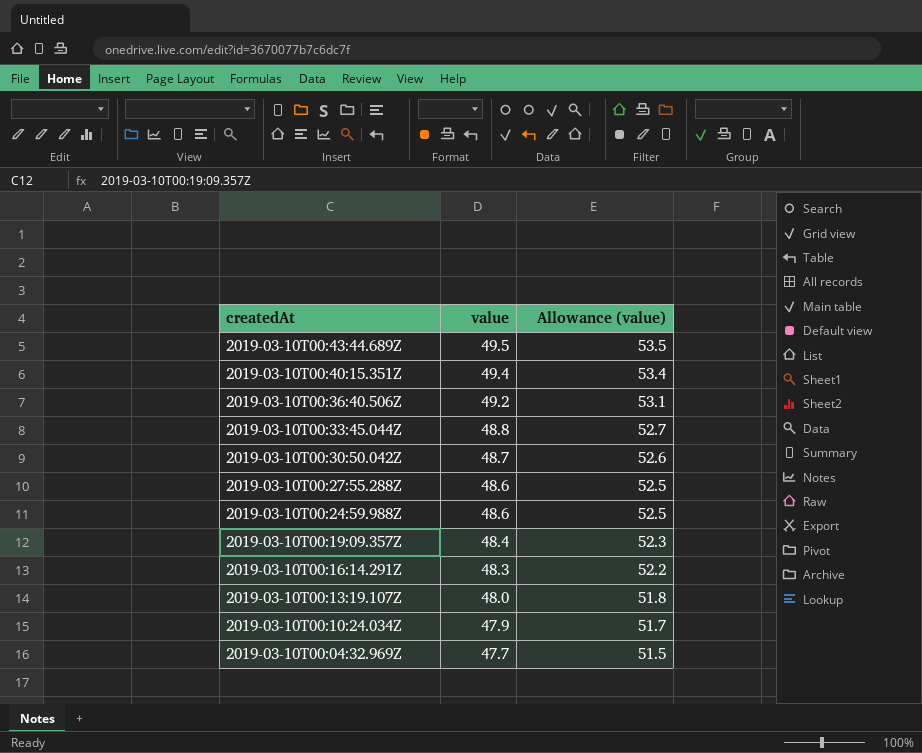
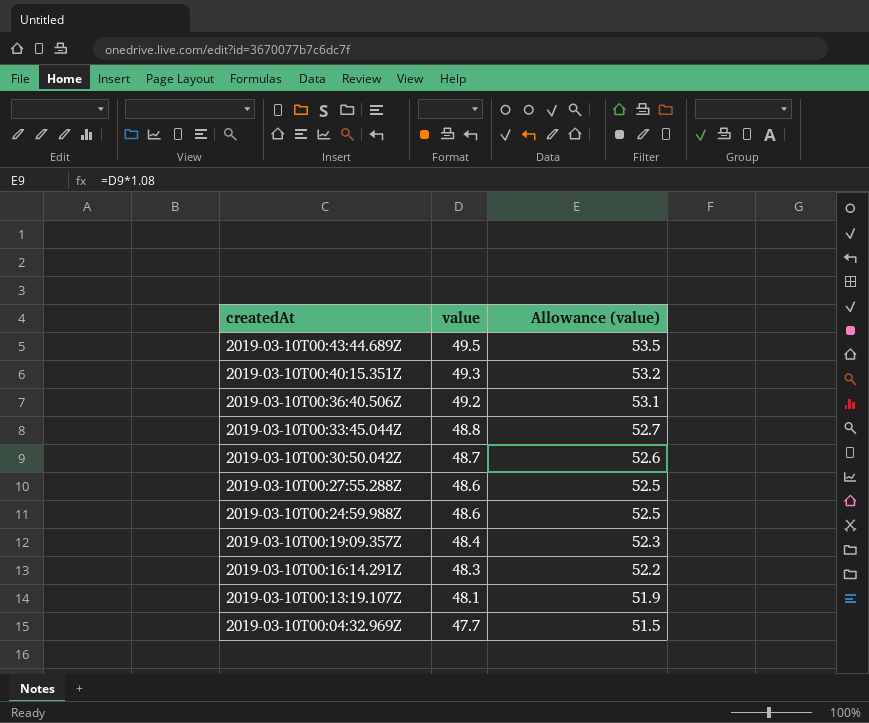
row 2019-03-10T00:10:24.034Z: 47.9 | 51.7 -> none
2019-03-10T00:40:15.351Z | value: 49.4 -> 49.3
2019-03-10T00:40:15.351Z | Allowance (value): 53.4 -> 53.2
2019-03-10T00:13:19.107Z | value: 48.0 -> 48.1
2019-03-10T00:13:19.107Z | Allowance (value): 51.8 -> 51.9

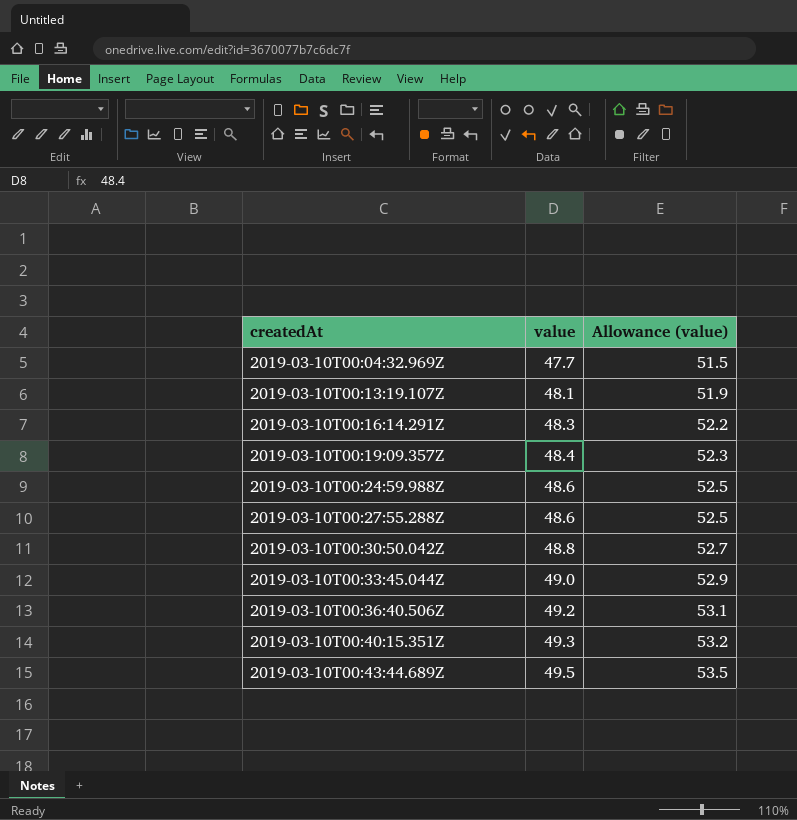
row order: createdAt descending -> createdAt ascending
2019-03-10T00:30:50.042Z | value: 48.7 -> 48.8
2019-03-10T00:30:50.042Z | Allowance (value): 52.6 -> 52.7
2019-03-10T00:33:45.044Z | value: 48.8 -> 49.0
2019-03-10T00:33:45.044Z | Allowance (value): 52.7 -> 52.9

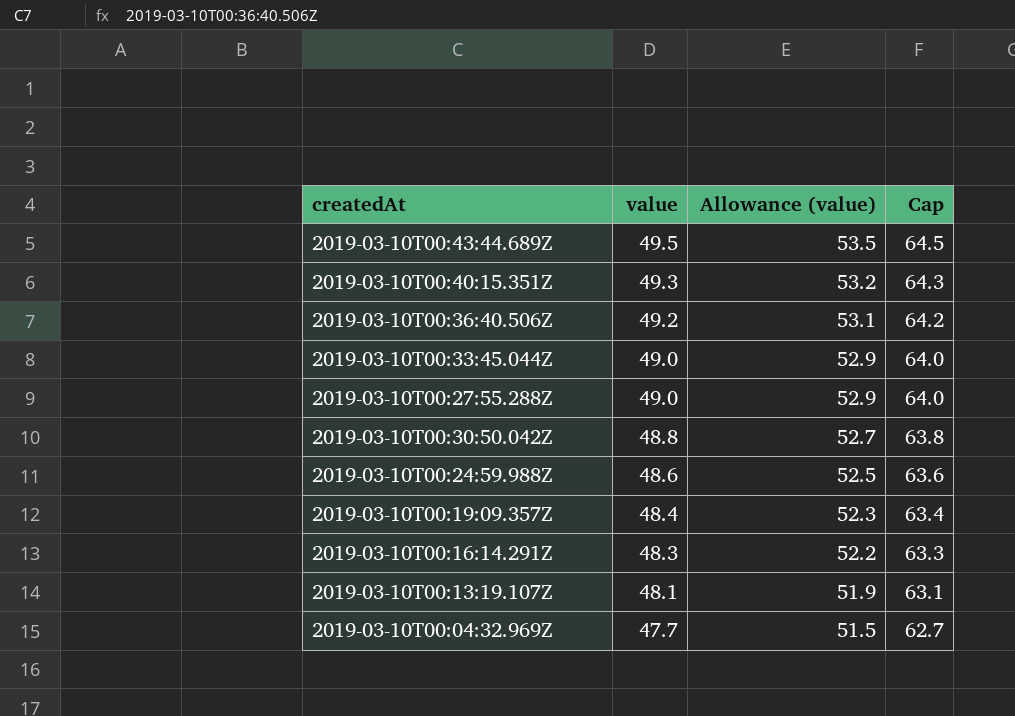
row order: createdAt ascending -> value descending
column Cap | formula: none -> [value] + 15
2019-03-10T00:27:55.288Z | value: 48.6 -> 49.0
2019-03-10T00:27:55.288Z | Allowance (value): 52.5 -> 52.9

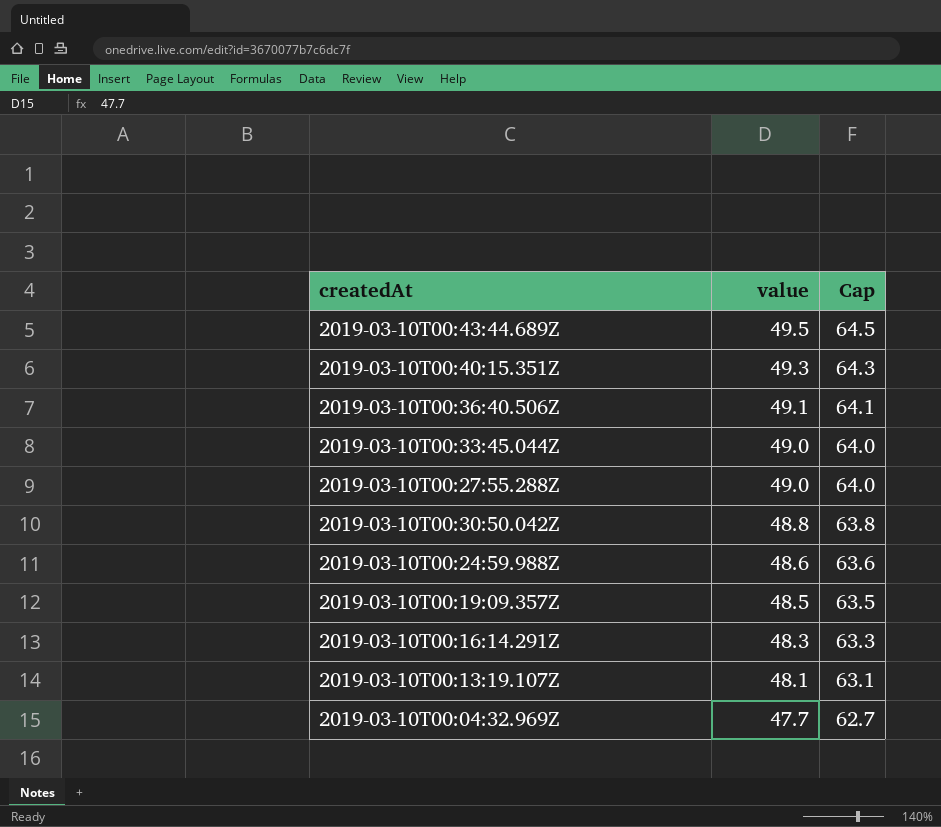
column Allowance (value) | formula: [value] * 1.08 -> none
2019-03-10T00:36:40.506Z | value: 49.2 -> 49.1
2019-03-10T00:36:40.506Z | Cap: 64.2 -> 64.1
2019-03-10T00:19:09.357Z | value: 48.4 -> 48.5
2019-03-10T00:19:09.357Z | Cap: 63.4 -> 63.5

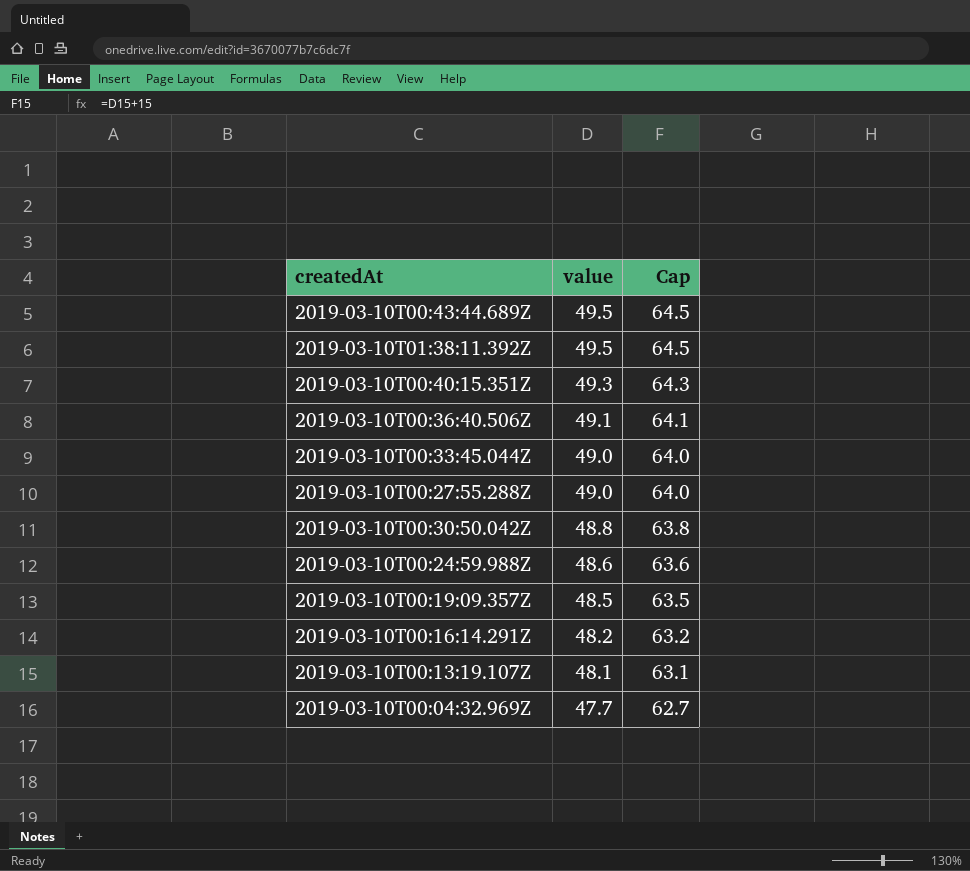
row 2019-03-10T01:38:11.392Z: none -> 49.5 | 64.5
2019-03-10T00:16:14.291Z | value: 48.3 -> 48.2
2019-03-10T00:16:14.291Z | Cap: 63.3 -> 63.2

